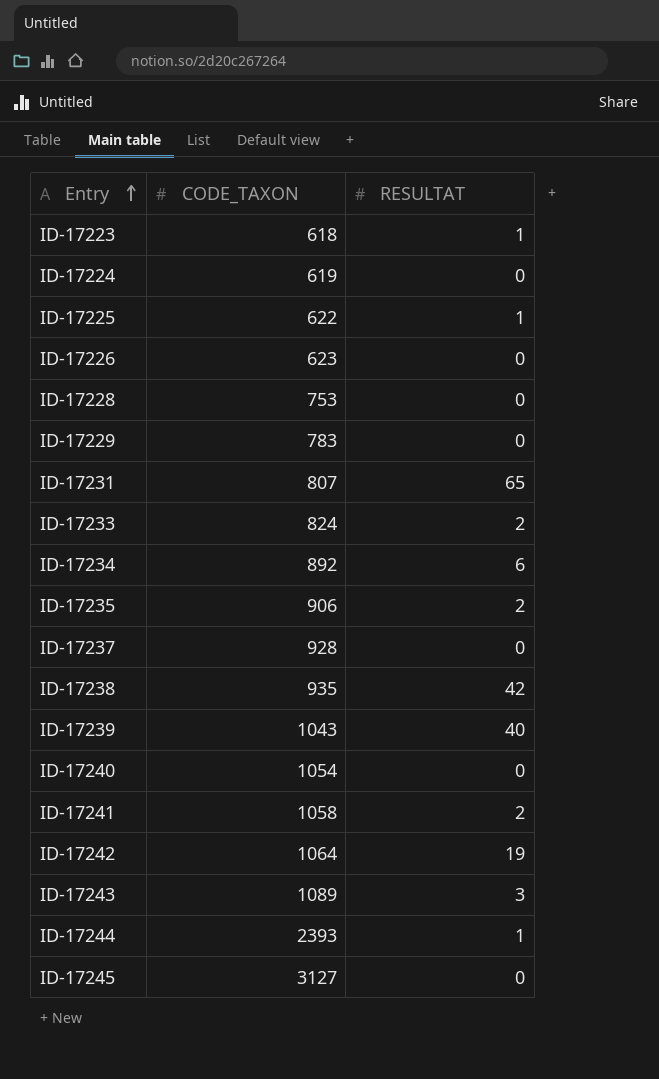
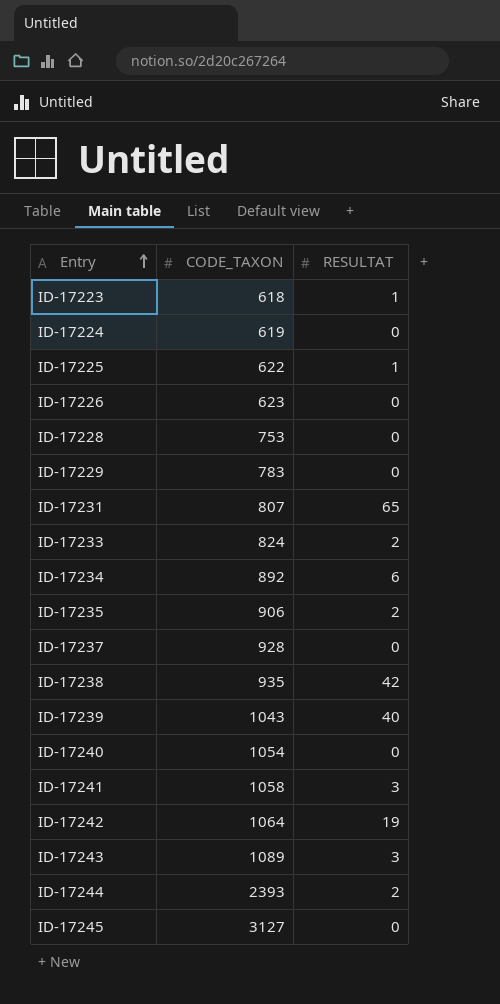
ID-17241 | RESULTAT: 2 -> 3
ID-17244 | RESULTAT: 1 -> 2

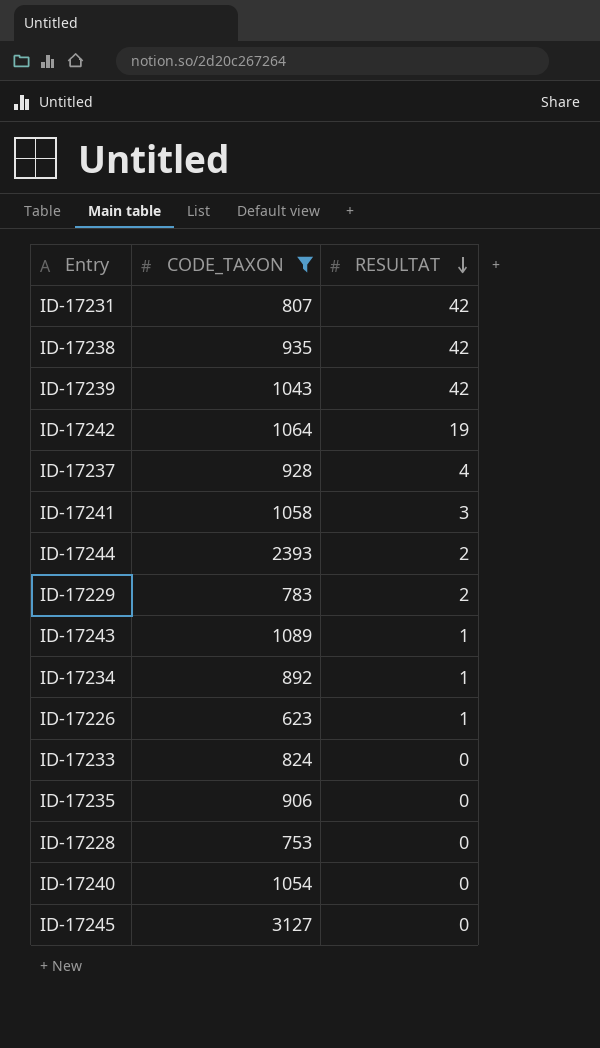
filter: none -> CODE_TAXON >= 623
row order: Entry ascending -> RESULTAT descending
ID-17231 | RESULTAT: 65 -> 42
ID-17239 | RESULTAT: 40 -> 42
ID-17237 | RESULTAT: 0 -> 4
ID-17229 | RESULTAT: 0 -> 2
ID-17243 | RESULTAT: 3 -> 1
ID-17234 | RESULTAT: 6 -> 1
ID-17226 | RESULTAT: 0 -> 1
ID-17233 | RESULTAT: 2 -> 0
ID-17235 | RESULTAT: 2 -> 0

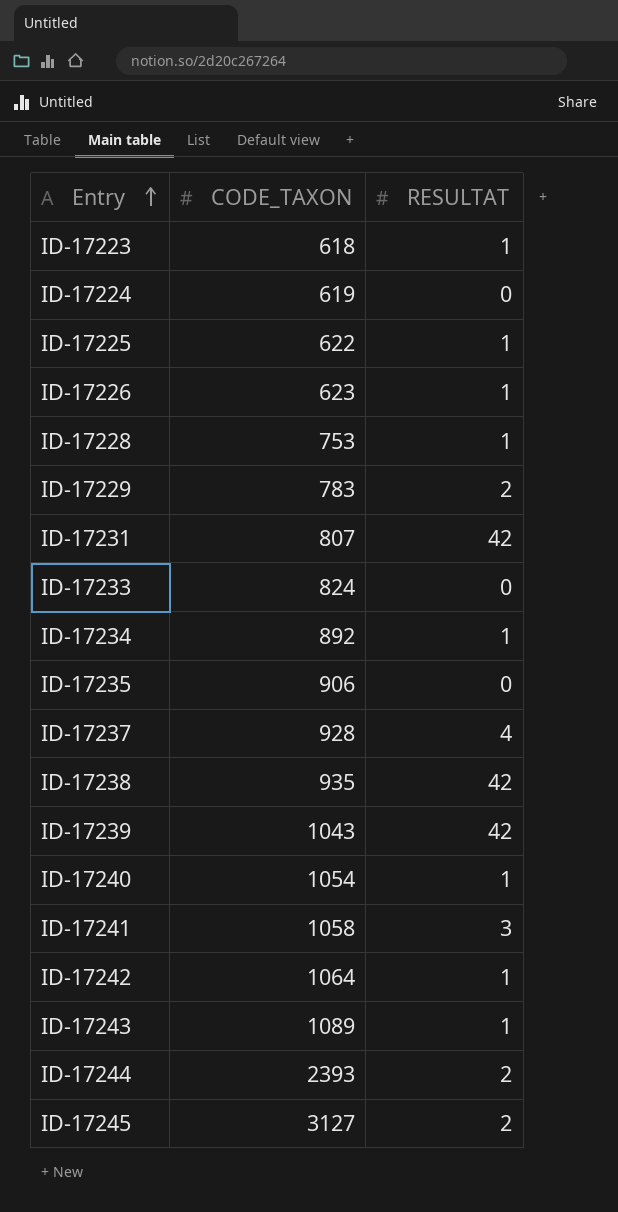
filter: CODE_TAXON >= 623 -> none
row order: RESULTAT descending -> Entry ascending
ID-17228 | RESULTAT: 0 -> 1
ID-17240 | RESULTAT: 0 -> 1
ID-17242 | RESULTAT: 19 -> 1
ID-17245 | RESULTAT: 0 -> 2

